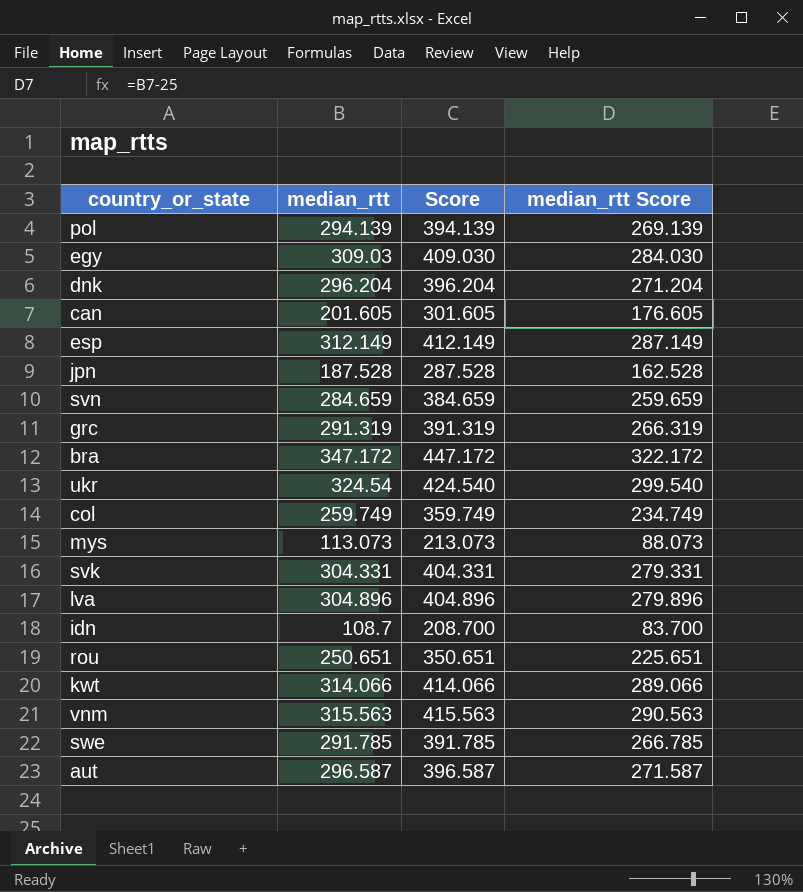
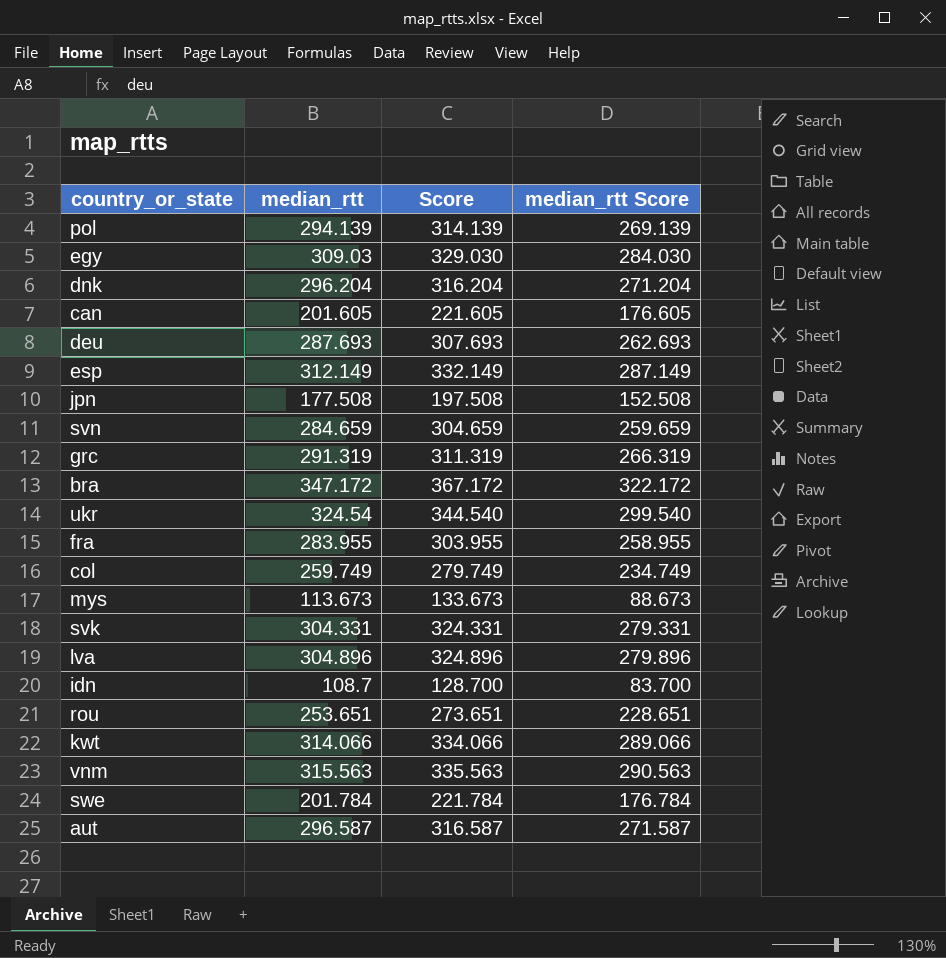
column Score | formula: [median_rtt] + 100 -> [median_rtt] + 20
row deu: none -> 287.693 | 307.693 | 262.693
jpn | median_rtt: 187.528 -> 177.508
jpn | median_rtt Score: 162.528 -> 152.508
row fra: none -> 283.955 | 303.955 | 258.955
mys | median_rtt: 113.073 -> 113.673
mys | median_rtt Score: 88.073 -> 88.673
rou | median_rtt: 250.651 -> 253.651
rou | median_rtt Score: 225.651 -> 228.651
swe | median_rtt: 291.785 -> 201.784
swe | median_rtt Score: 266.785 -> 176.784

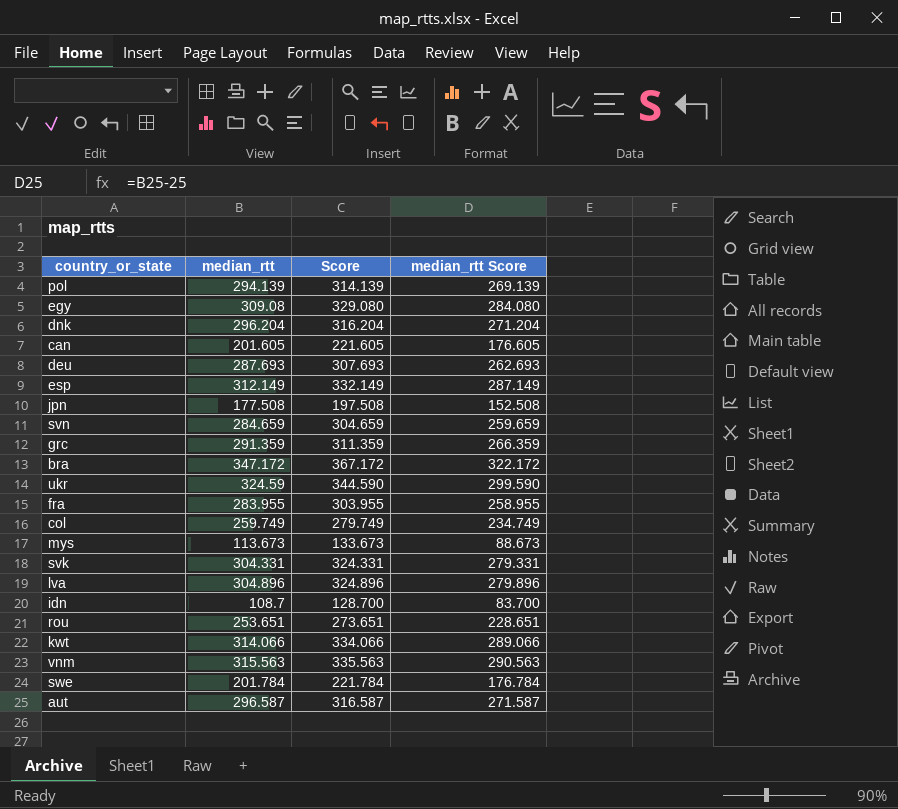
egy | median_rtt: 309.03 -> 309.08
egy | Score: 329.030 -> 329.080
egy | median_rtt Score: 284.030 -> 284.080
grc | median_rtt: 291.319 -> 291.359
grc | Score: 311.319 -> 311.359
grc | median_rtt Score: 266.319 -> 266.359
ukr | median_rtt: 324.54 -> 324.59
ukr | Score: 344.540 -> 344.590
ukr | median_rtt Score: 299.540 -> 299.590

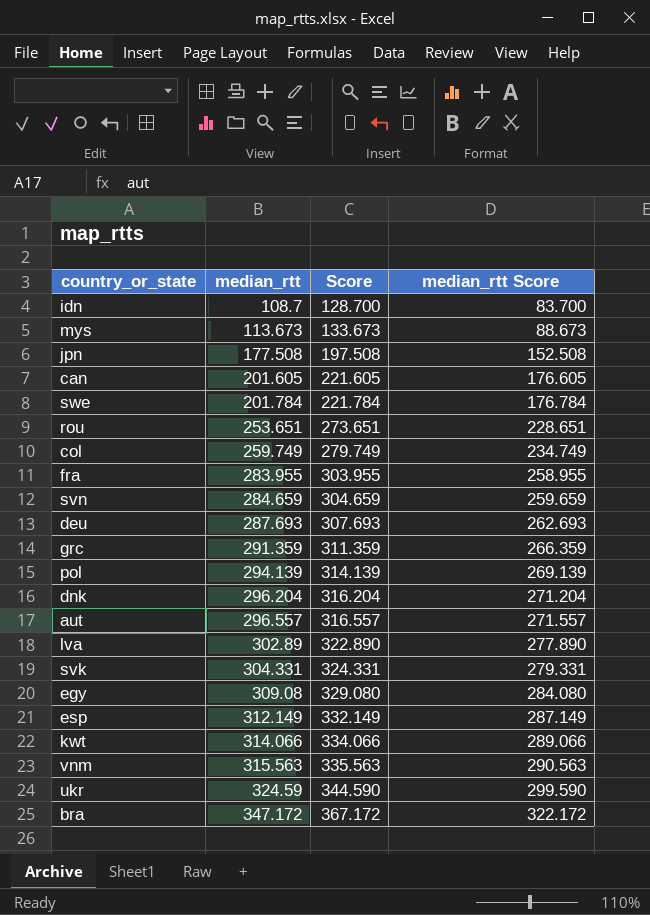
row order: none -> median_rtt ascending
aut | median_rtt: 296.587 -> 296.557
aut | Score: 316.587 -> 316.557
aut | median_rtt Score: 271.587 -> 271.557
lva | median_rtt: 304.896 -> 302.89
lva | Score: 324.896 -> 322.890
lva | median_rtt Score: 279.896 -> 277.890

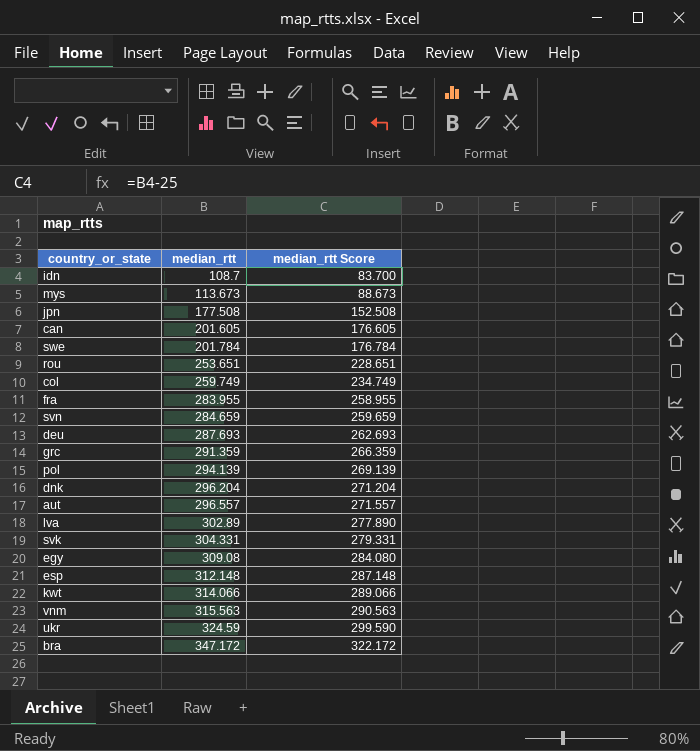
column Score | formula: [median_rtt] + 20 -> none
esp | median_rtt: 312.149 -> 312.148
esp | median_rtt Score: 287.149 -> 287.148

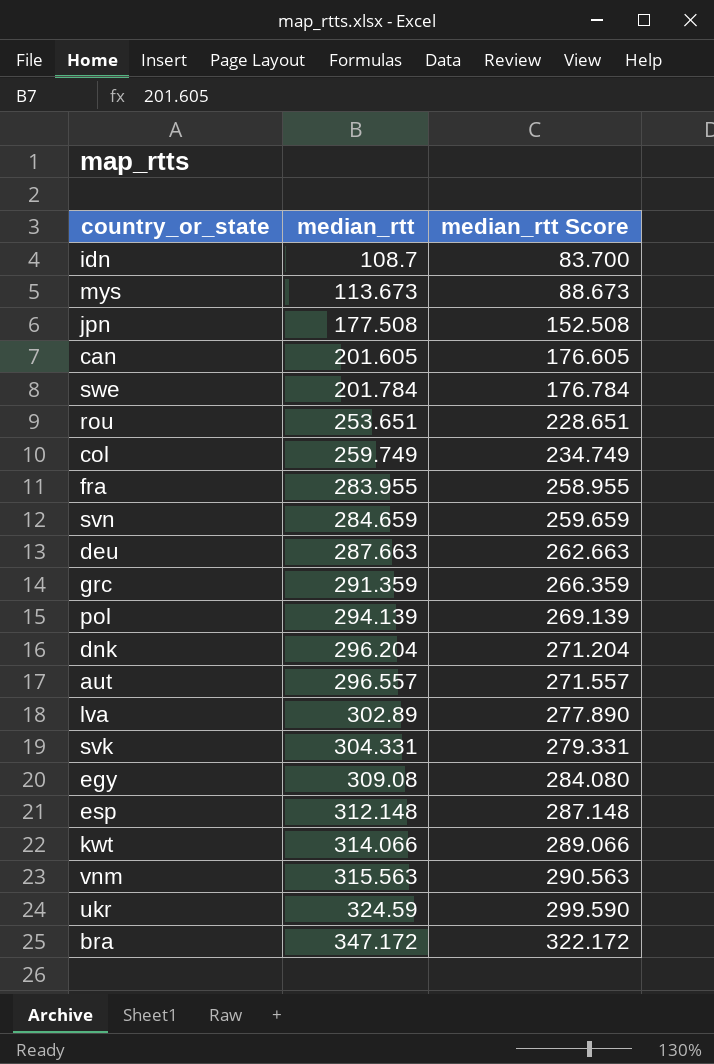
deu | median_rtt: 287.693 -> 287.663
deu | median_rtt Score: 262.693 -> 262.663

